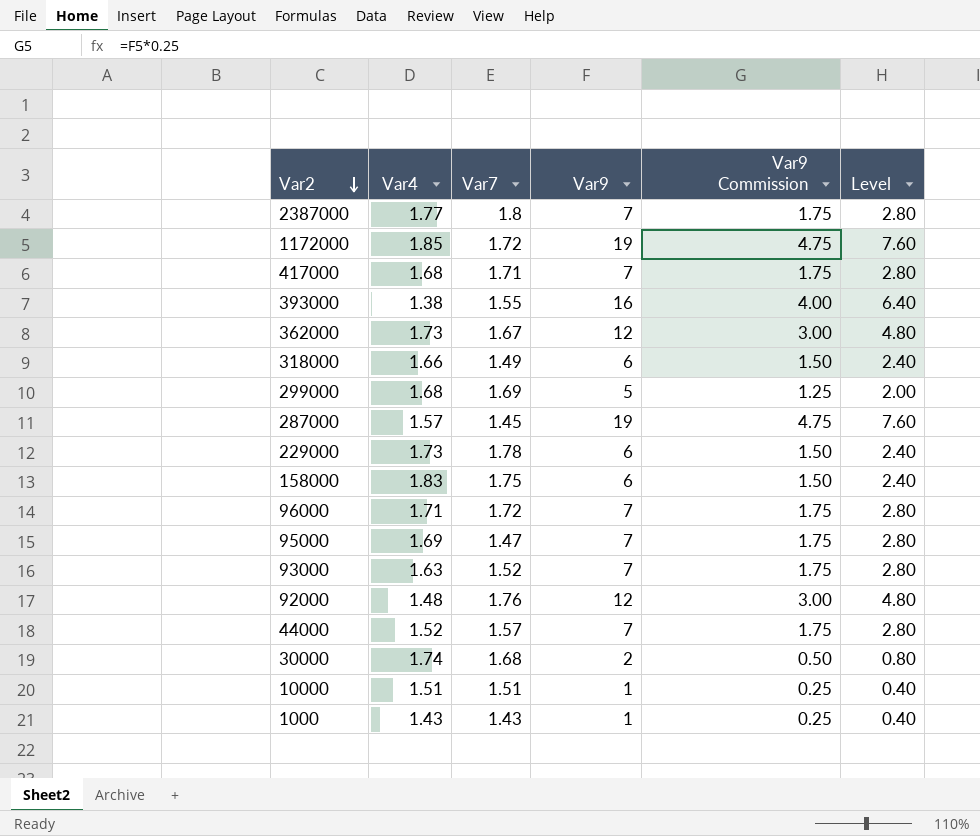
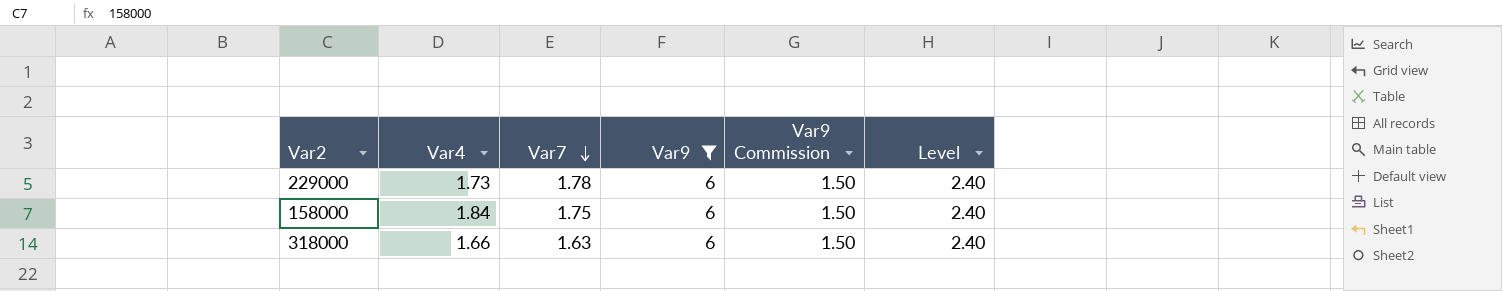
filter: none -> Var9 = 6
row order: Var2 descending -> Var7 descending
158000 | Var4: 1.83 -> 1.84
318000 | Var7: 1.49 -> 1.63

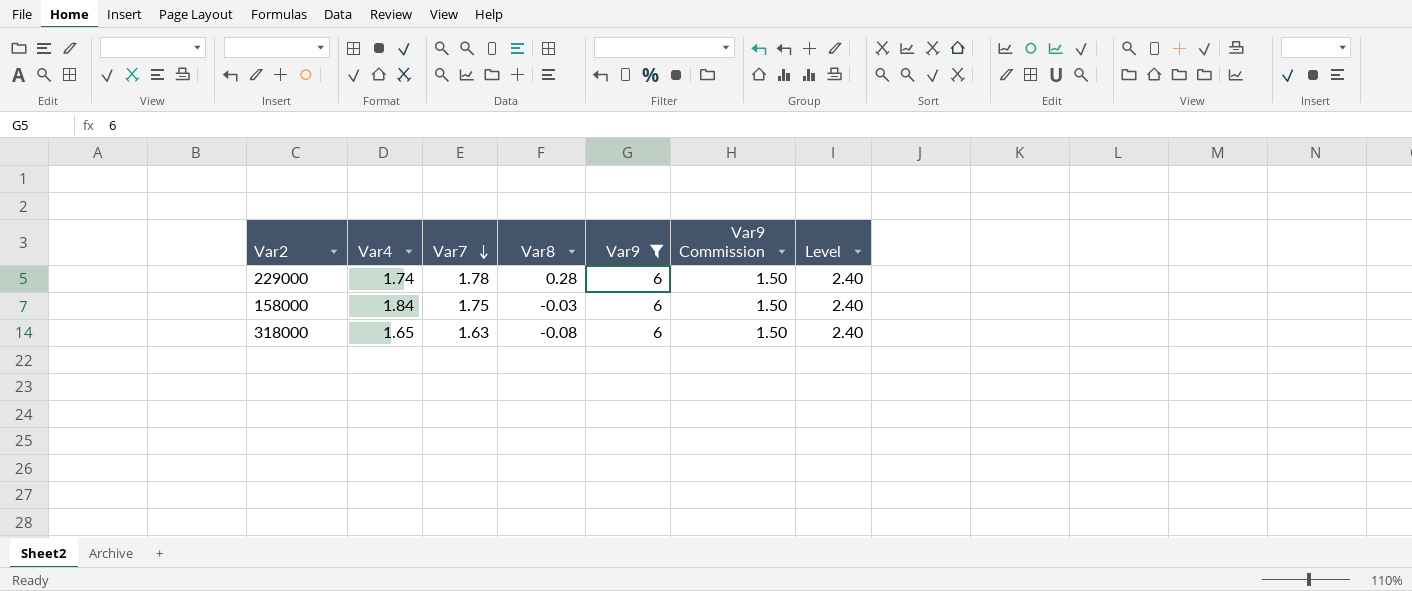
column Var8 | position: none -> 4
229000 | Var4: 1.73 -> 1.74
318000 | Var4: 1.66 -> 1.65

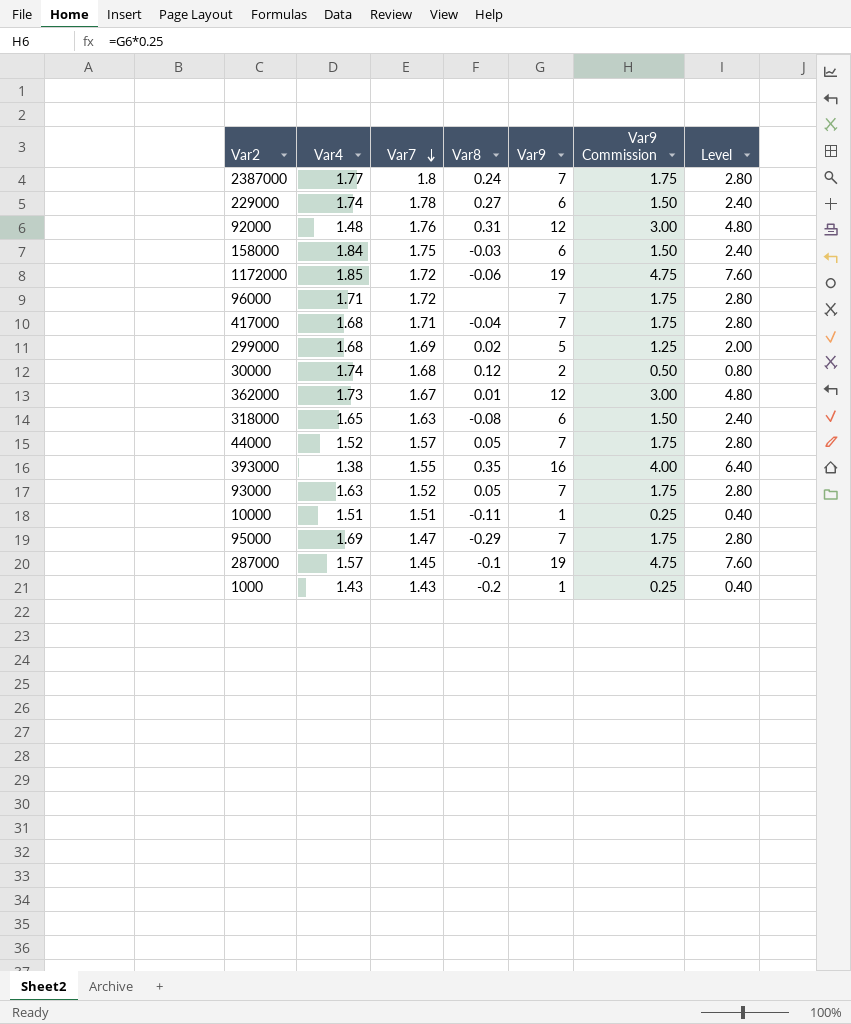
filter: Var9 = 6 -> none
229000 | Var8: 0.28 -> 0.27

